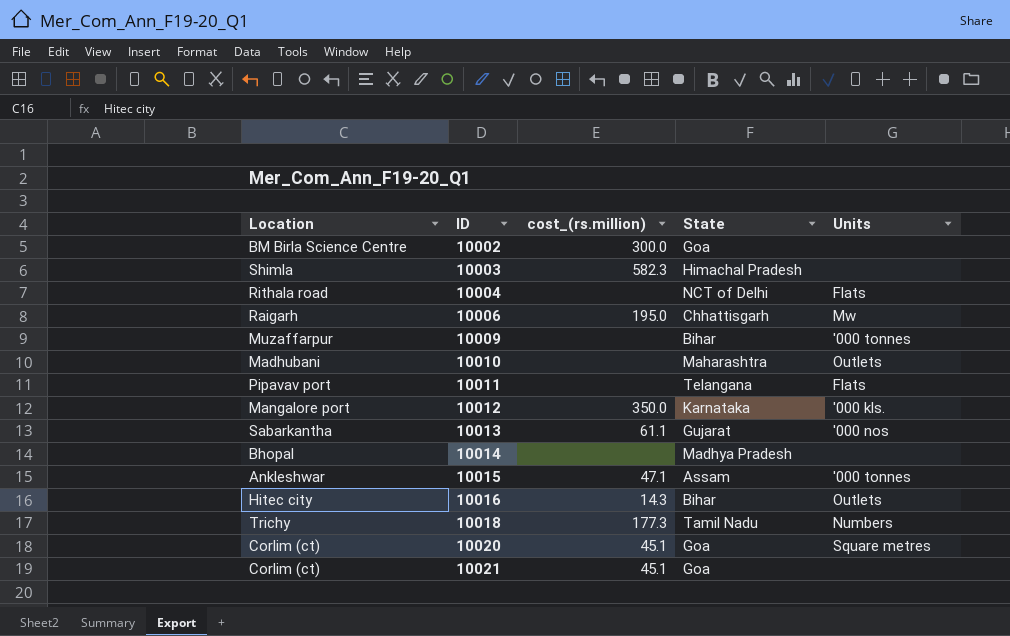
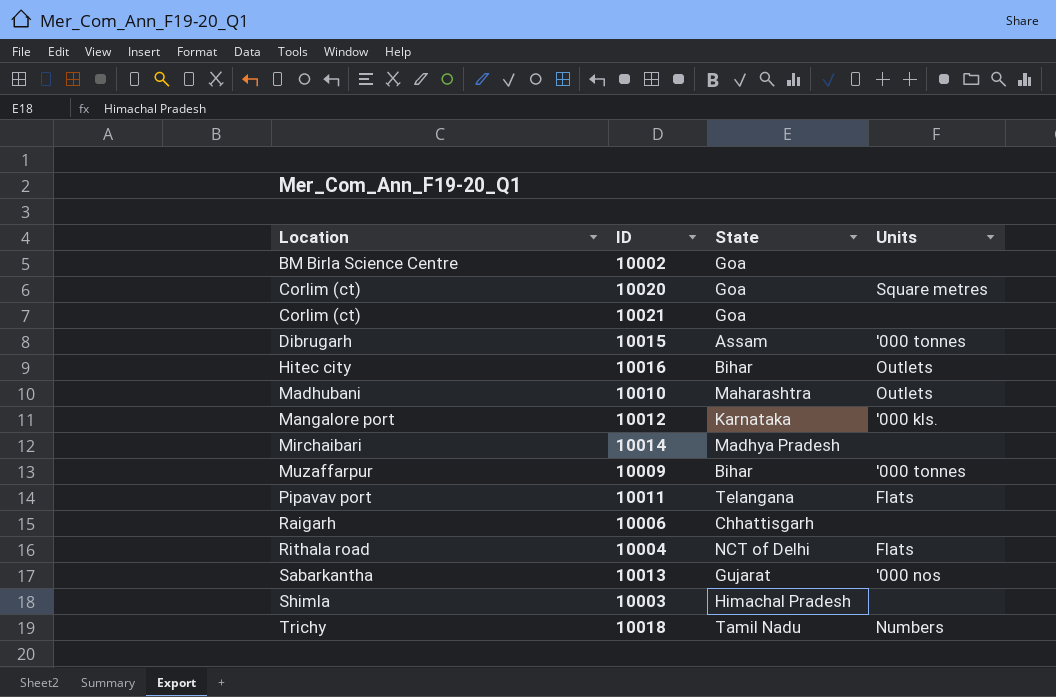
row order: ID ascending -> Location ascending
column cost_(rs.million) | position: 3 -> none
10015 | Location: Ankleshwar -> Dibrugarh
10014 | Location: Bhopal -> Mirchaibari
10006 | Units: Mw -> none

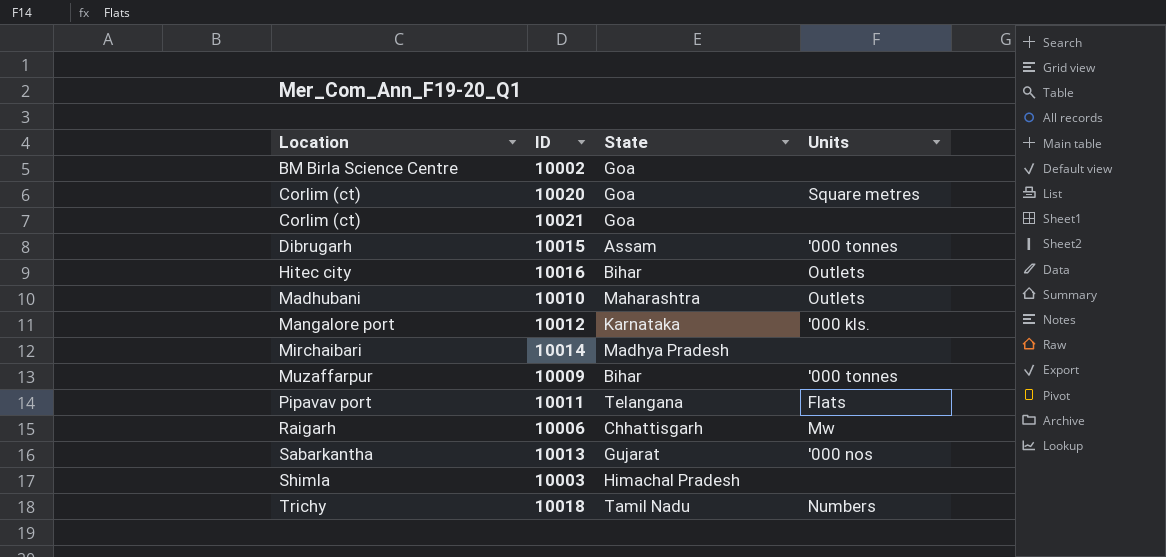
row 10004: Rithala road | NCT of Delhi | Flats -> none
10006 | Units: none -> Mw

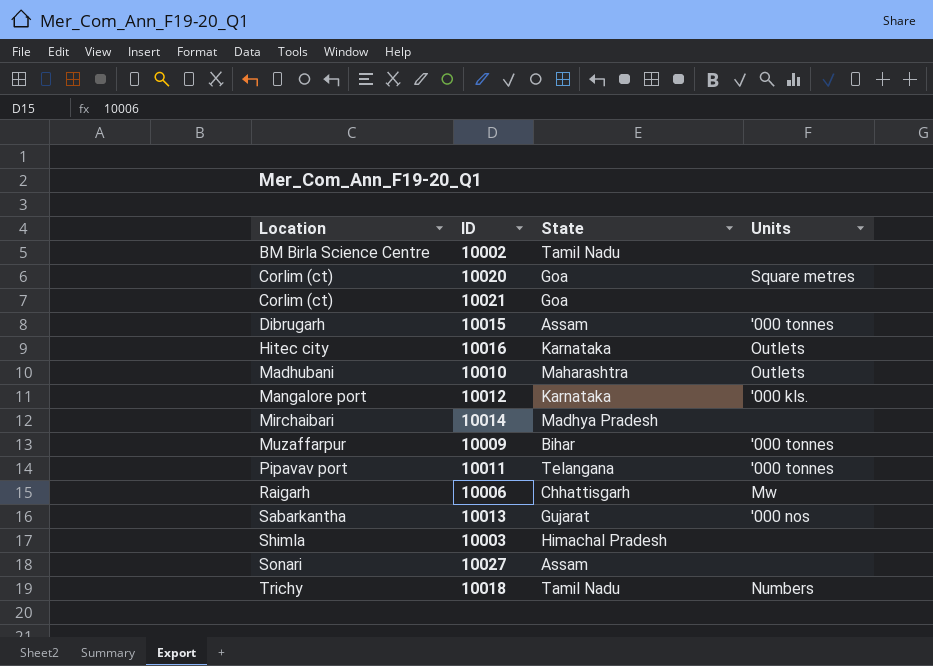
10002 | State: Goa -> Tamil Nadu
10016 | State: Bihar -> Karnataka
10011 | Units: Flats -> '000 tonnes
row 10027: none -> Sonari | Assam | none

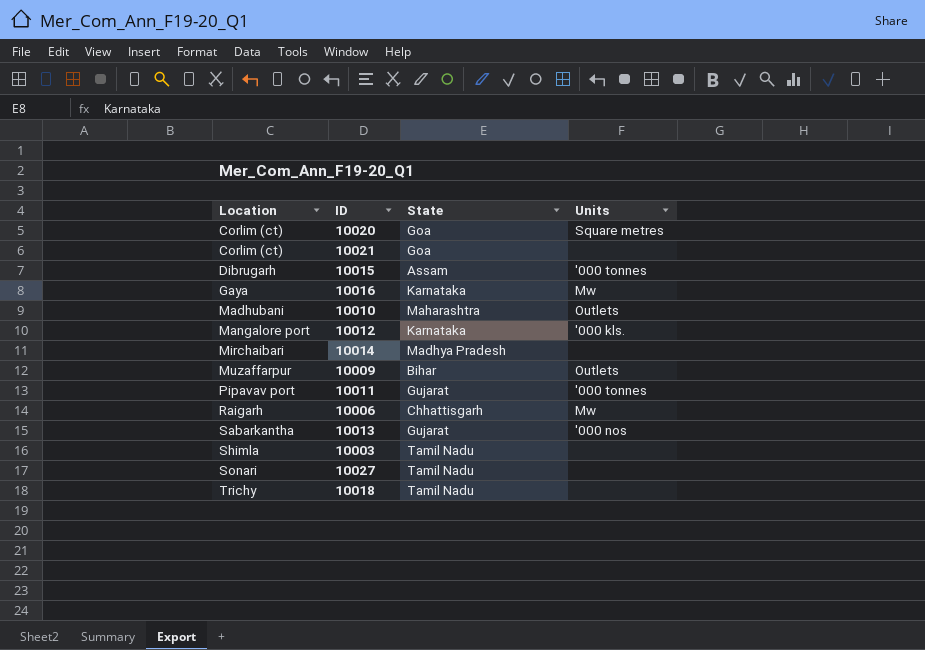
row 10002: BM Birla Science Centre | Tamil Nadu | none -> none
10016 | Location: Hitec city -> Gaya
10016 | Units: Outlets -> Mw
10009 | Units: '000 tonnes -> Outlets
10011 | State: Telangana -> Gujarat
10003 | State: Himachal Pradesh -> Tamil Nadu
10027 | State: Assam -> Tamil Nadu
10018 | Units: Numbers -> none

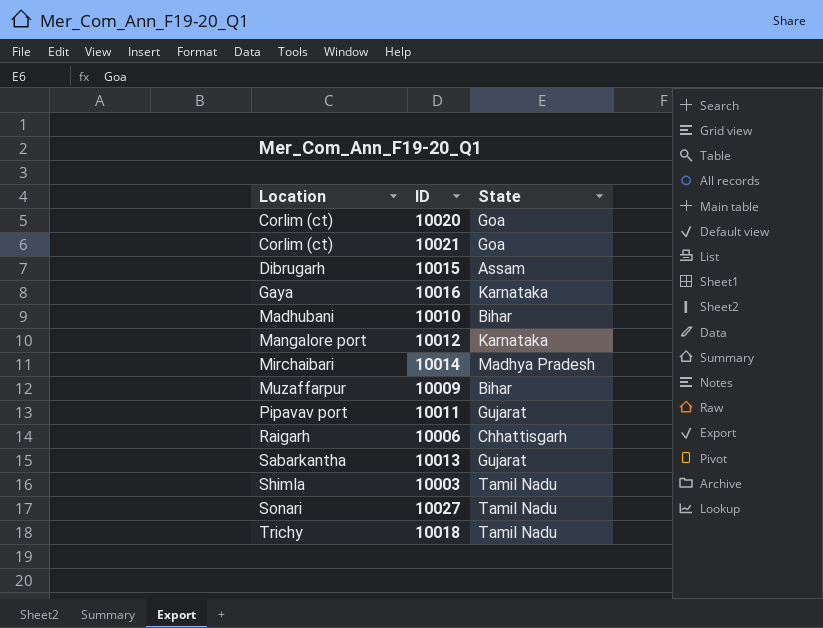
column Units | position: 4 -> none
10010 | State: Maharashtra -> Bihar

